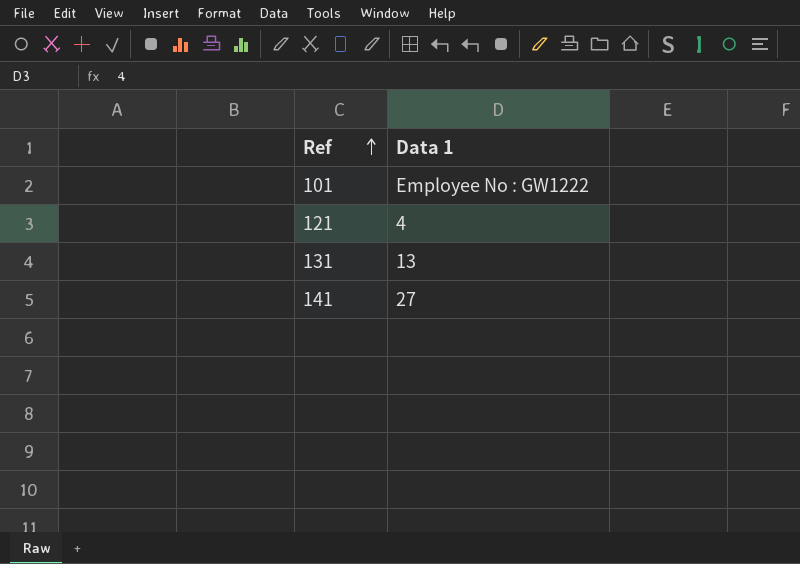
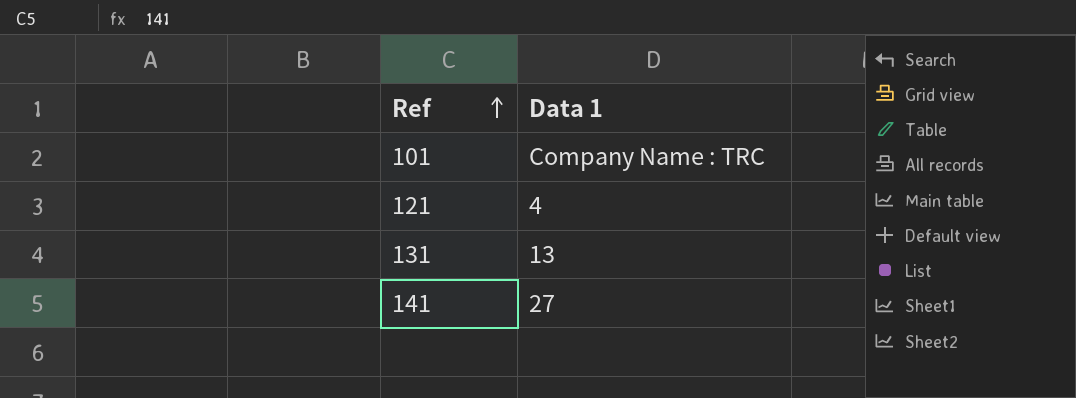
101 | Data 1: Employee No : GW1222 -> Company Name : TRC

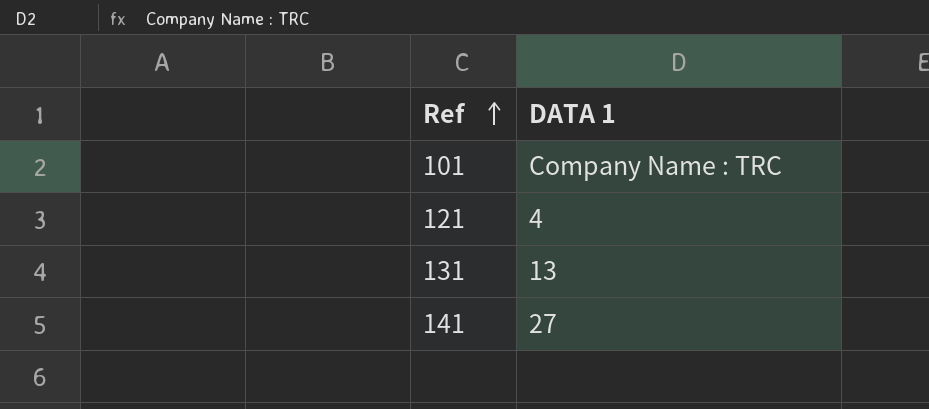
column name: Data 1 -> DATA 1

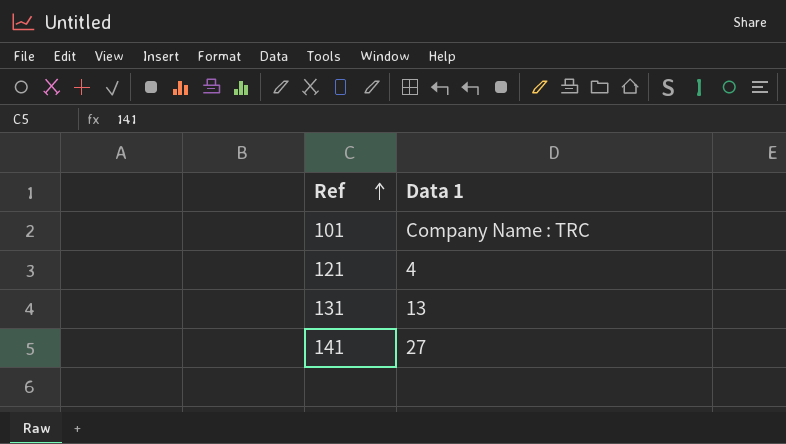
column name: DATA 1 -> Data 1

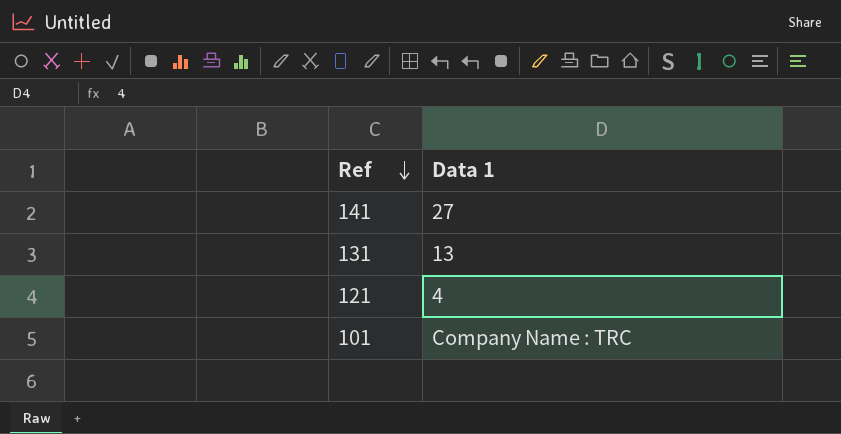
row order: Ref ascending -> Ref descending

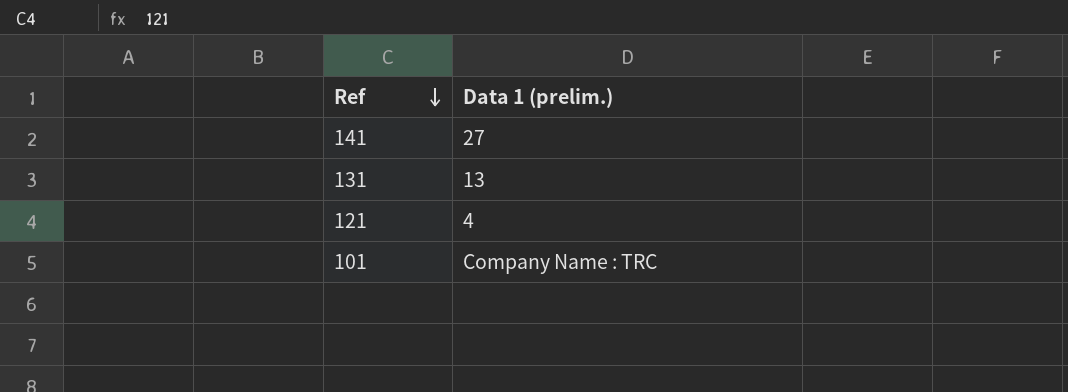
column name: Data 1 -> Data 1 (prelim.)

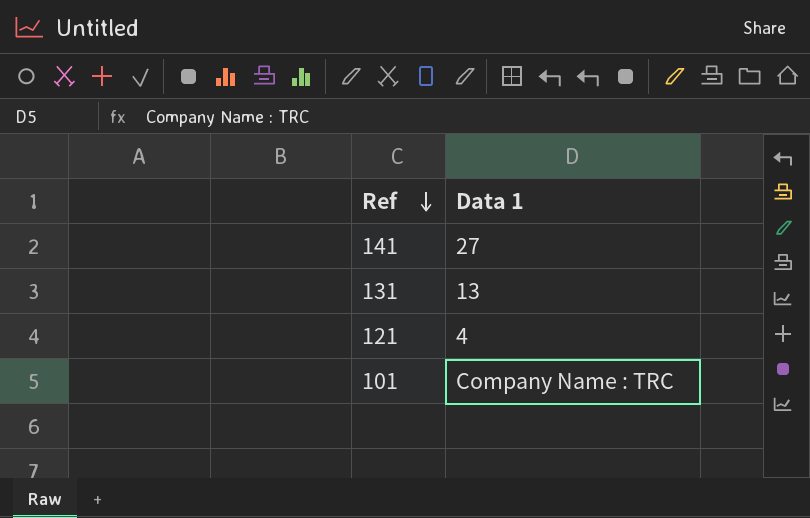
column name: Data 1 (prelim.) -> Data 1

